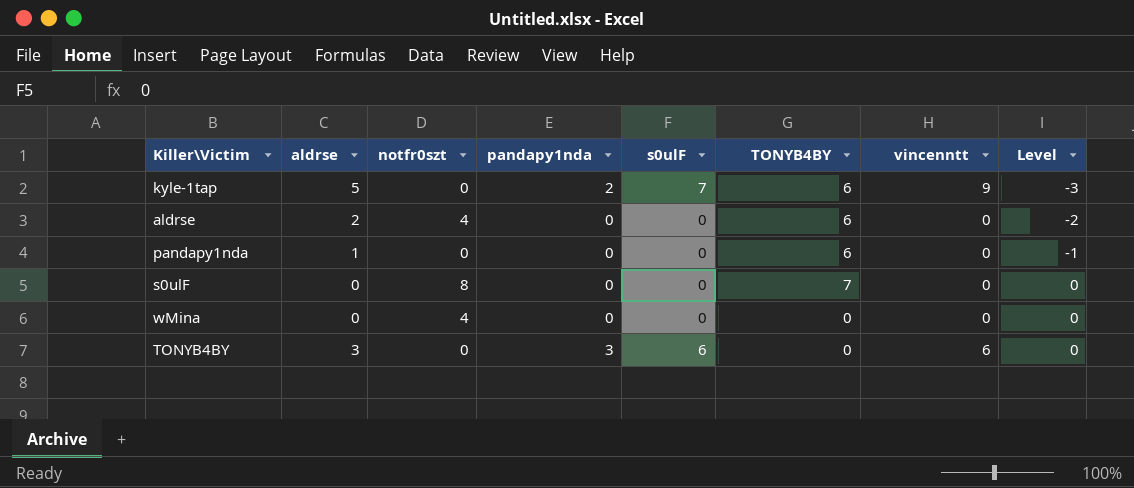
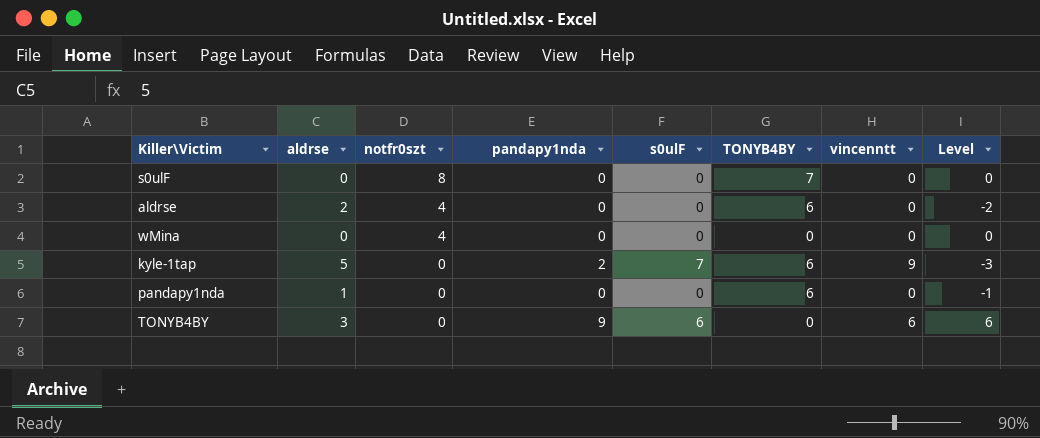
row order: Level ascending -> notfr0szt descending
TONYB4BY | pandapy1nda: 3 -> 9
TONYB4BY | Level: 0 -> 6

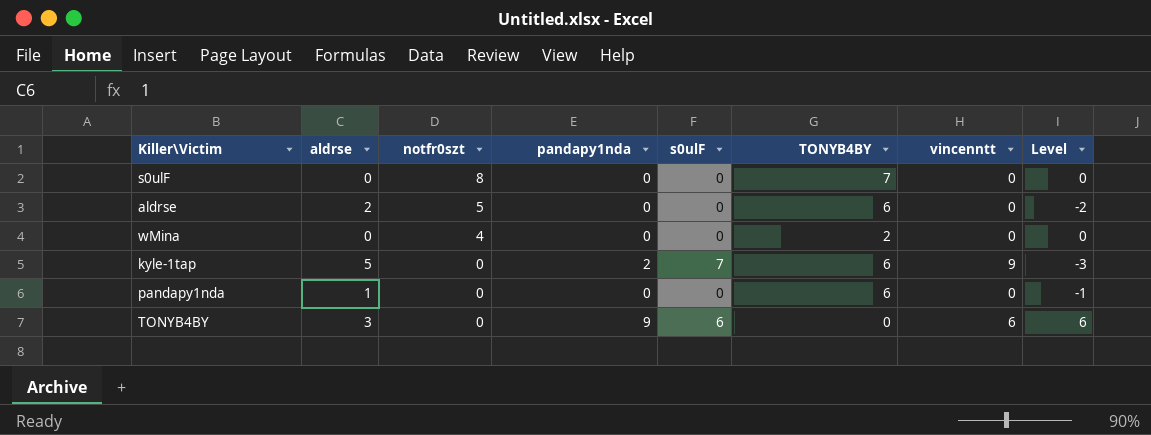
aldrse | notfr0szt: 4 -> 5
wMina | TONYB4BY: 0 -> 2

